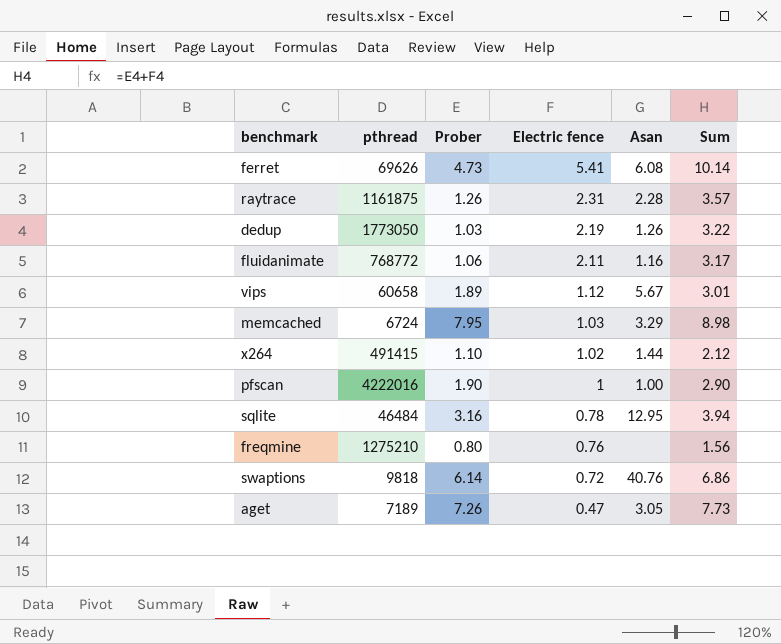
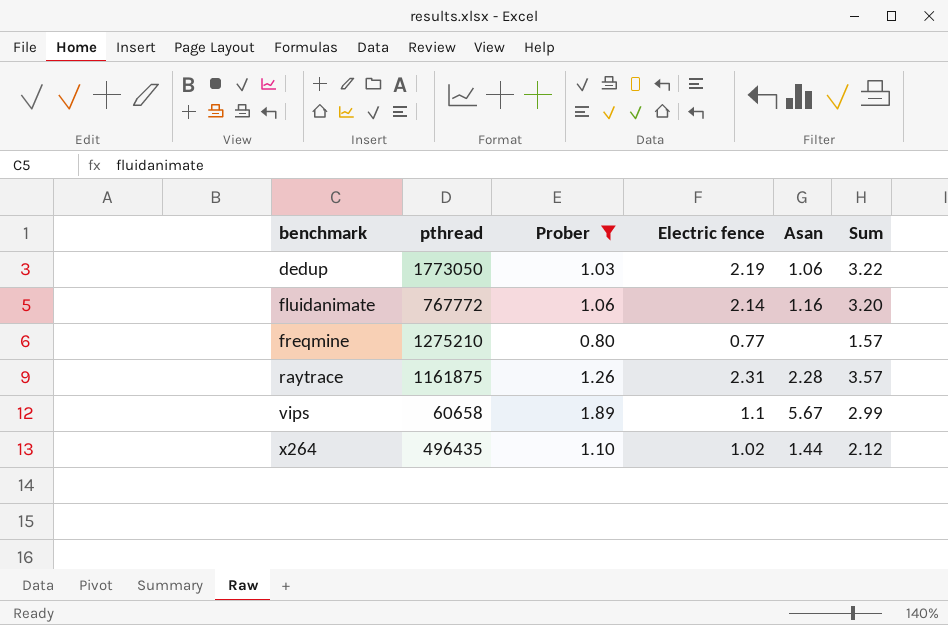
filter: none -> Prober <= 1.89
row order: Electric fence descending -> benchmark ascending
dedup | Asan: 1.26 -> 1.06
fluidanimate | pthread: 768772 -> 767772
fluidanimate | Electric fence: 2.11 -> 2.14
fluidanimate | Sum: 3.17 -> 3.20
freqmine | Electric fence: 0.76 -> 0.77
freqmine | Sum: 1.56 -> 1.57
vips | Electric fence: 1.12 -> 1.1
vips | Sum: 3.01 -> 2.99
x264 | pthread: 491415 -> 496435

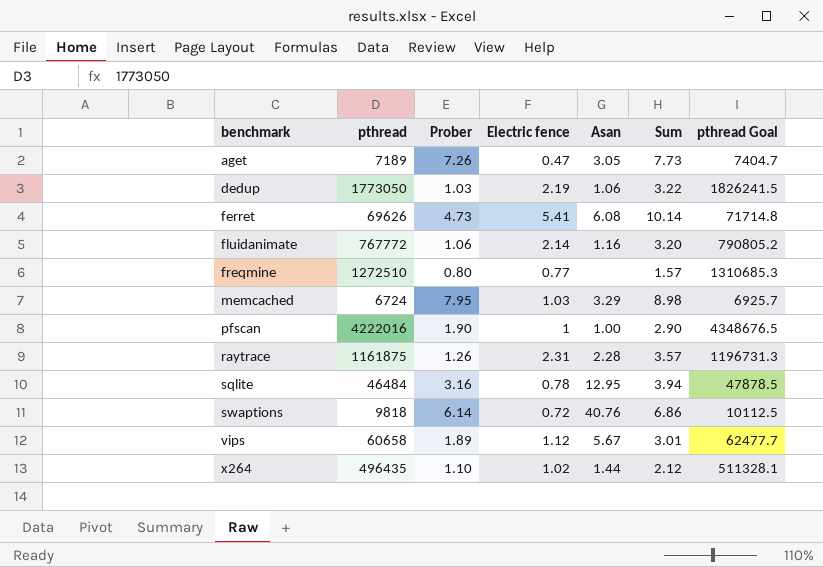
filter: Prober <= 1.89 -> none
column pthread Goal | formula: none -> [pthread] * 1.03
freqmine | pthread: 1275210 -> 1272510
vips | Electric fence: 1.1 -> 1.12
vips | Sum: 2.99 -> 3.01

